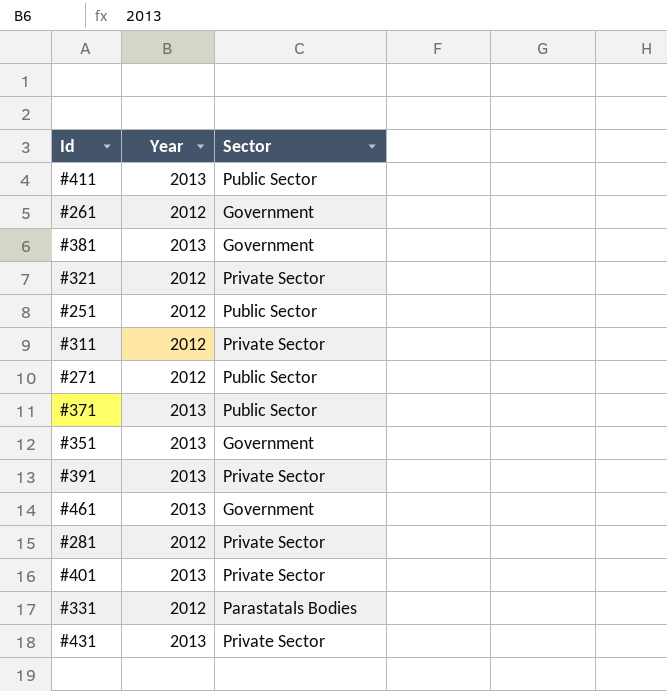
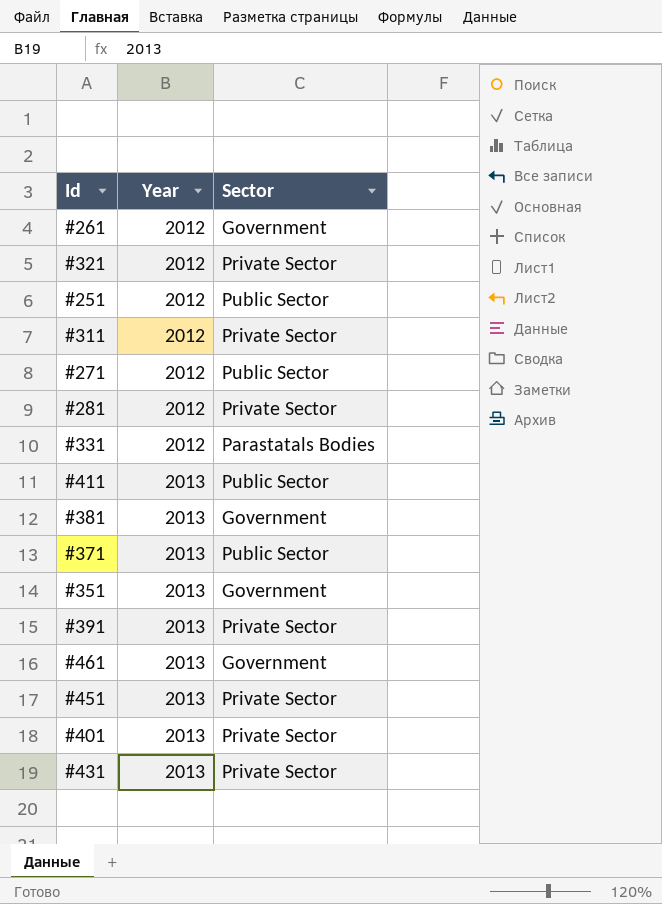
row order: none -> Year ascending
row #451: none -> 2013 | Private Sector

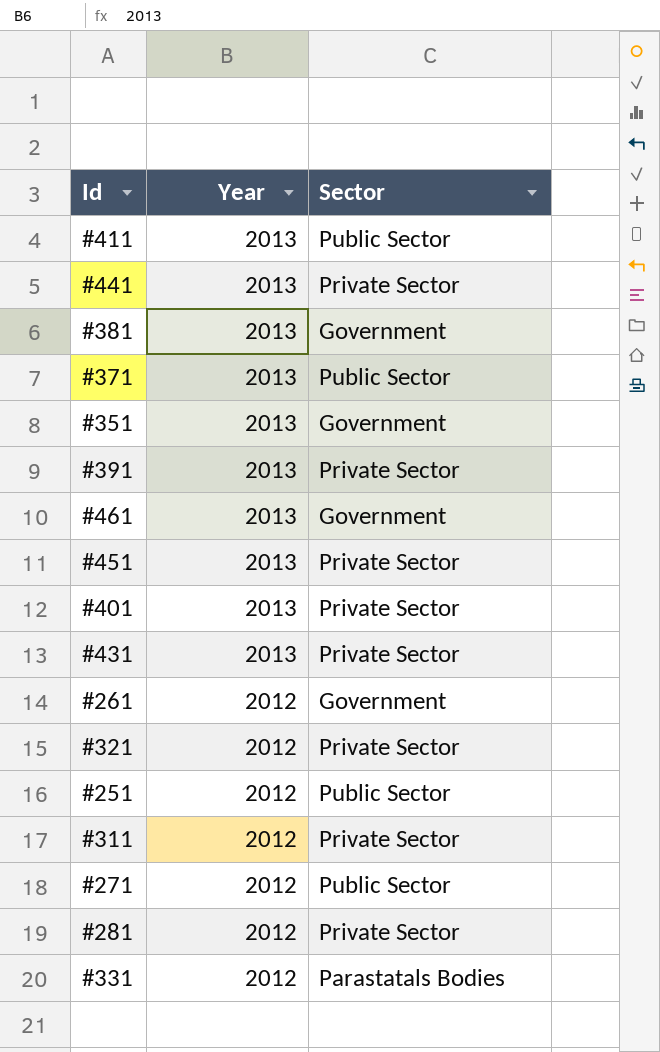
row order: Year ascending -> Year descending
row #441: none -> 2013 | Private Sector

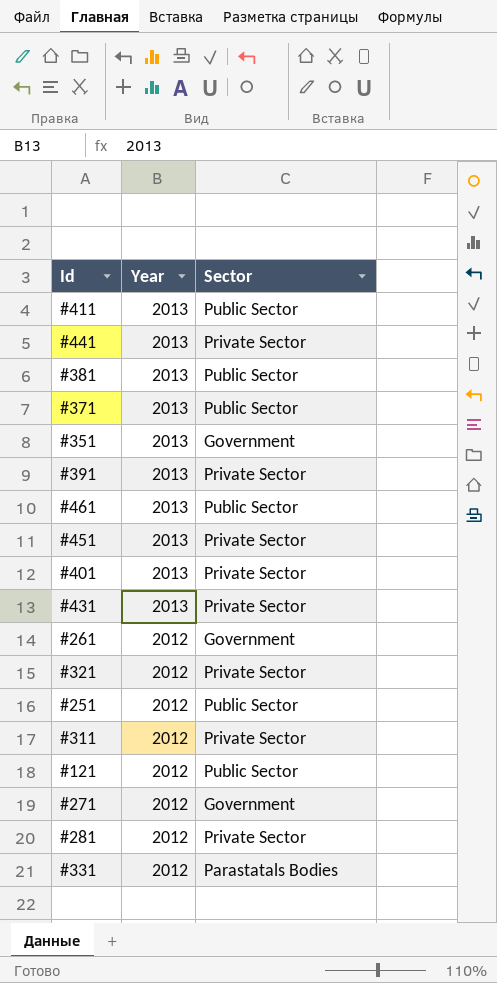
#381 | Sector: Government -> Public Sector
#461 | Sector: Government -> Public Sector
row #121: none -> 2012 | Public Sector
#271 | Sector: Public Sector -> Government

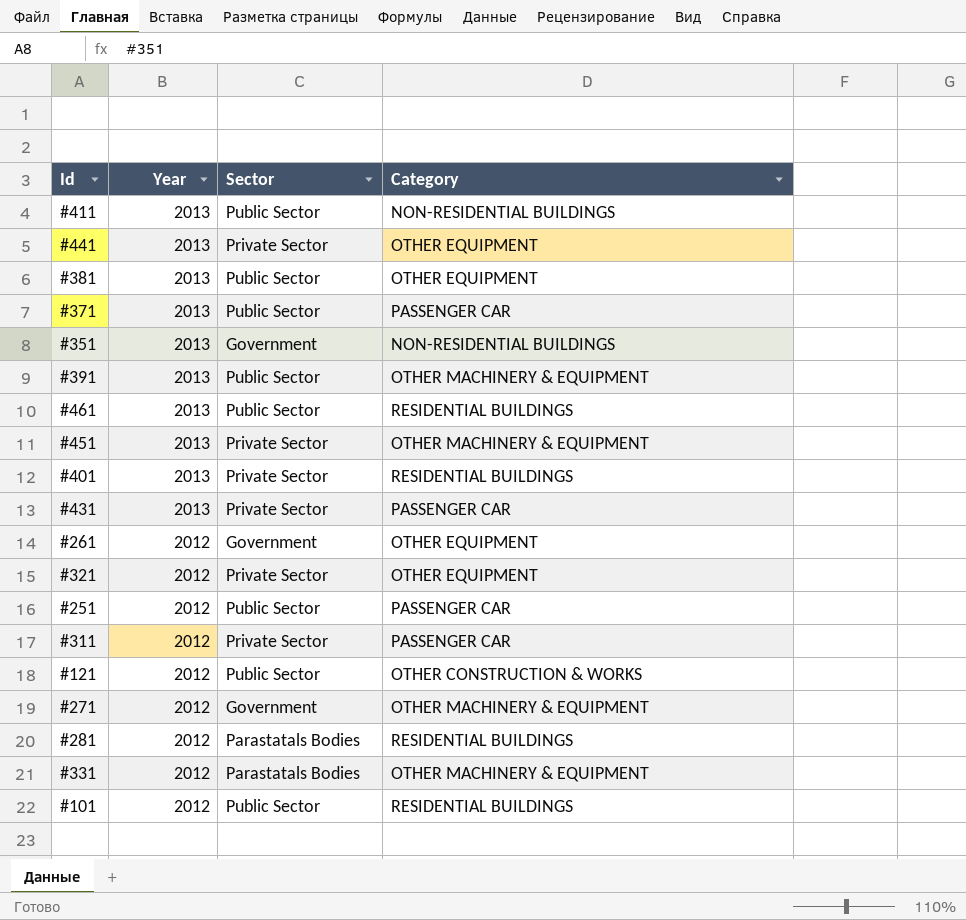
column Category | position: none -> 4
#391 | Sector: Private Sector -> Public Sector
#281 | Sector: Private Sector -> Parastatals Bodies
row #101: none -> 2012 | Public Sector | RESIDENTIAL BUILDINGS

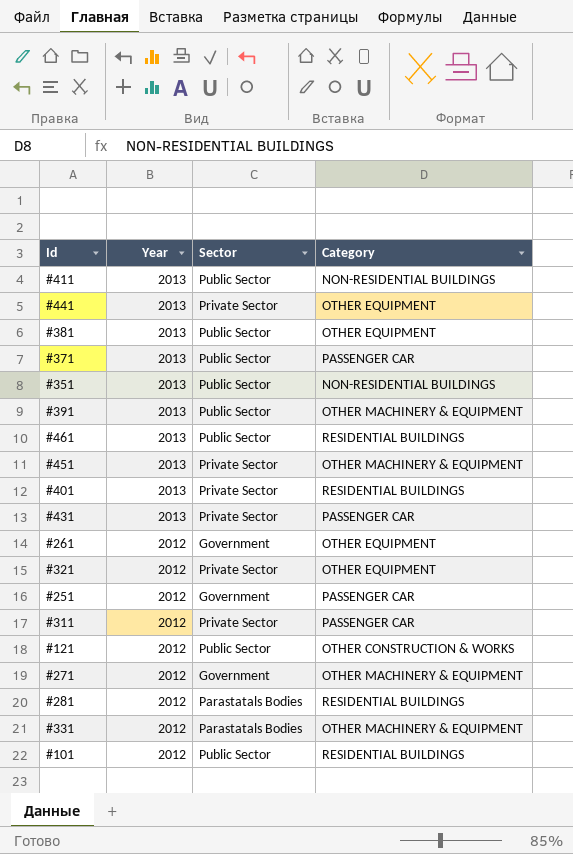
#351 | Sector: Government -> Public Sector
#251 | Sector: Public Sector -> Government

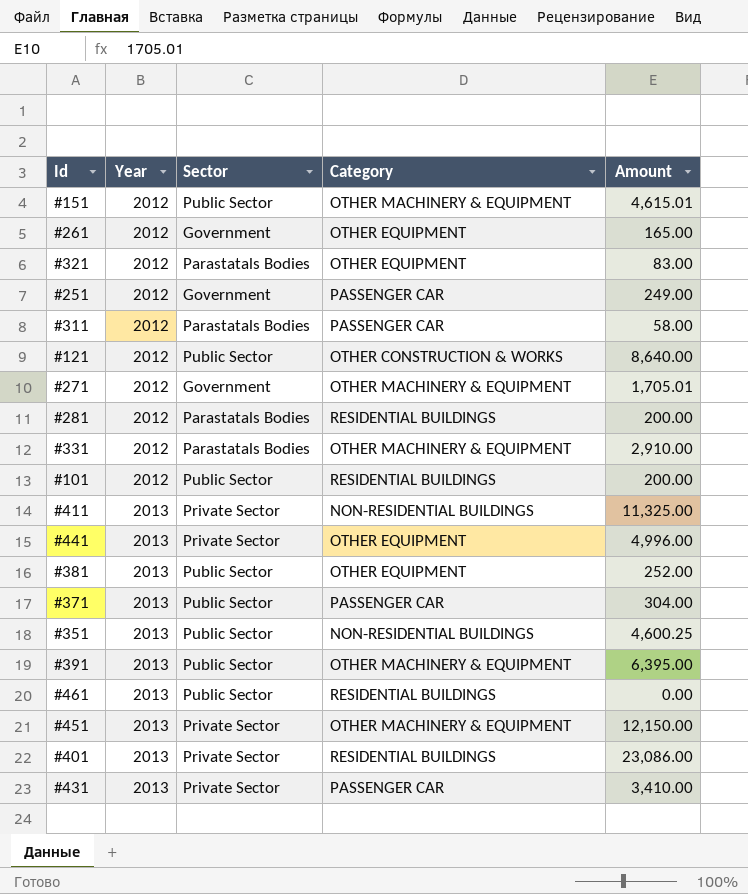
row order: Year descending -> Year ascending
column Amount | position: none -> 5
row #151: none -> 2012 | Public Sector | OTHER MACHINERY & EQUIPMENT | 4,615.01
#321 | Sector: Private Sector -> Parastatals Bodies
#311 | Sector: Private Sector -> Parastatals Bodies
#411 | Sector: Public Sector -> Private Sector

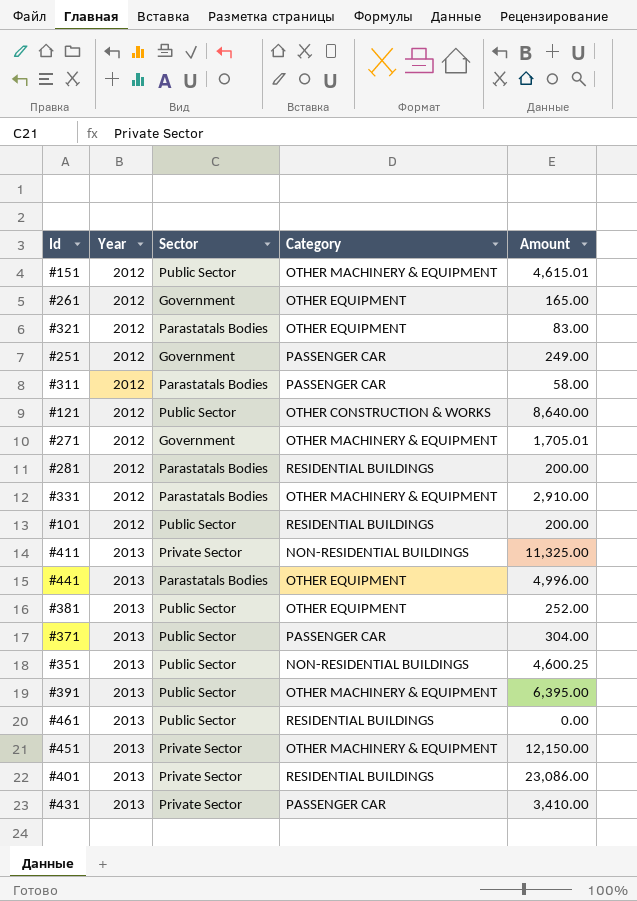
#441 | Sector: Private Sector -> Parastatals Bodies

